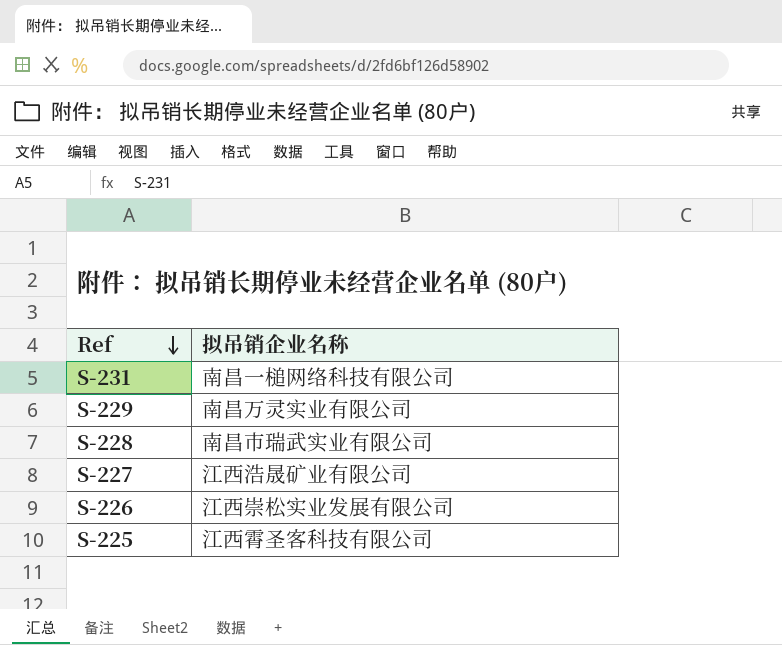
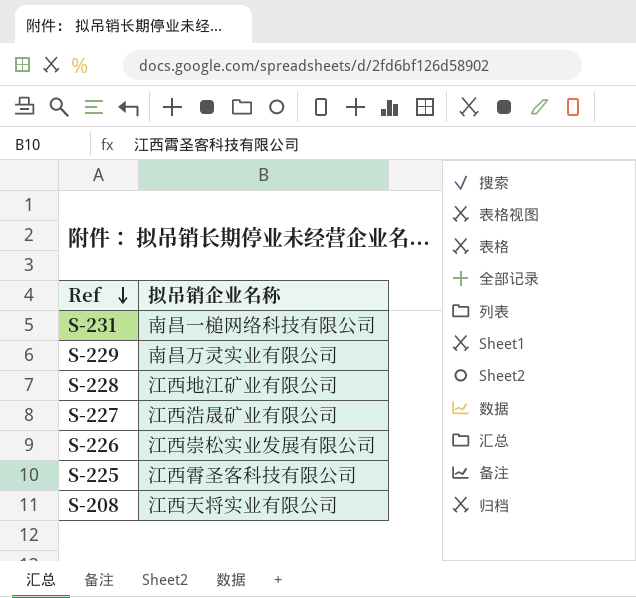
S-228 | 拟吊销企业名称: 南昌市瑞武实业有限公司 -> 江西地江矿业有限公司
row S-208: none -> 江西天将实业有限公司

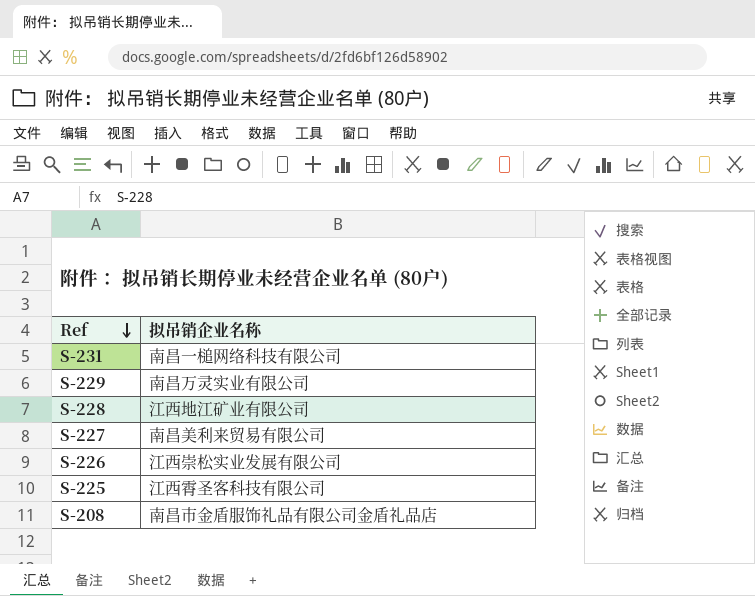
S-227 | 拟吊销企业名称: 江西浩晟矿业有限公司 -> 南昌美利来贸易有限公司
S-208 | 拟吊销企业名称: 江西天将实业有限公司 -> 南昌市金盾服饰礼品有限公司金盾礼品店

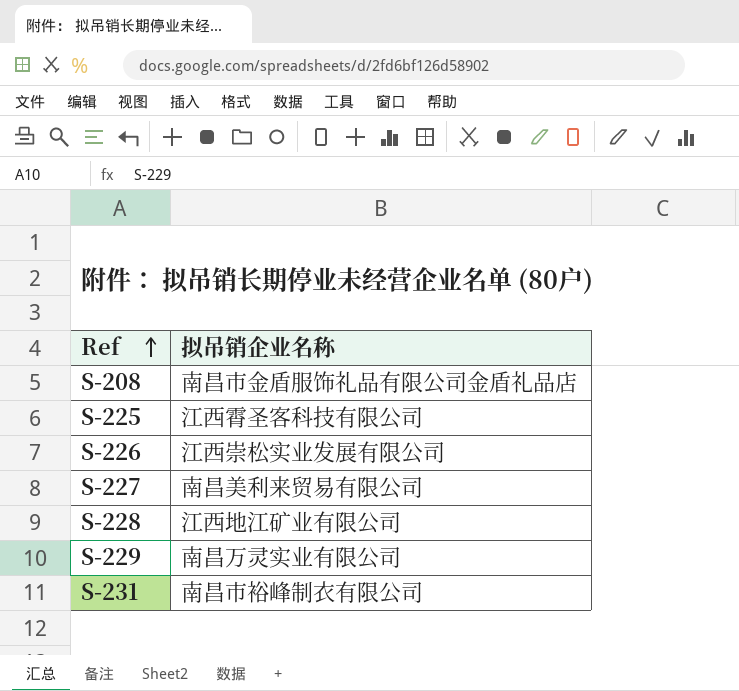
row order: Ref descending -> Ref ascending
S-231 | 拟吊销企业名称: 南昌一槌网络科技有限公司 -> 南昌市裕峰制衣有限公司

